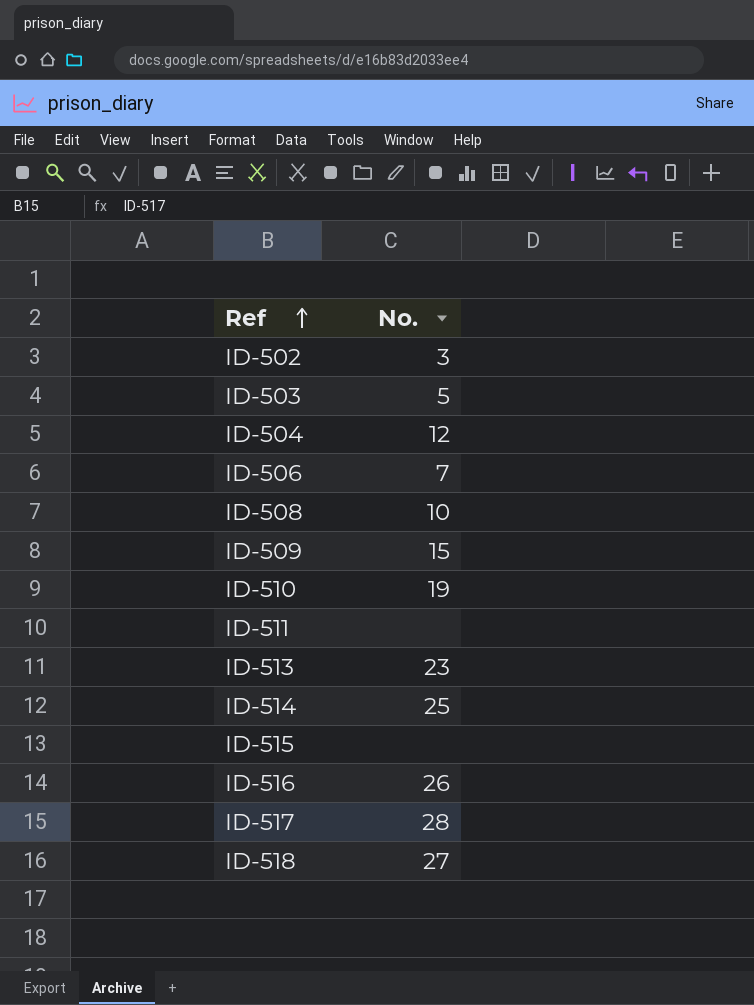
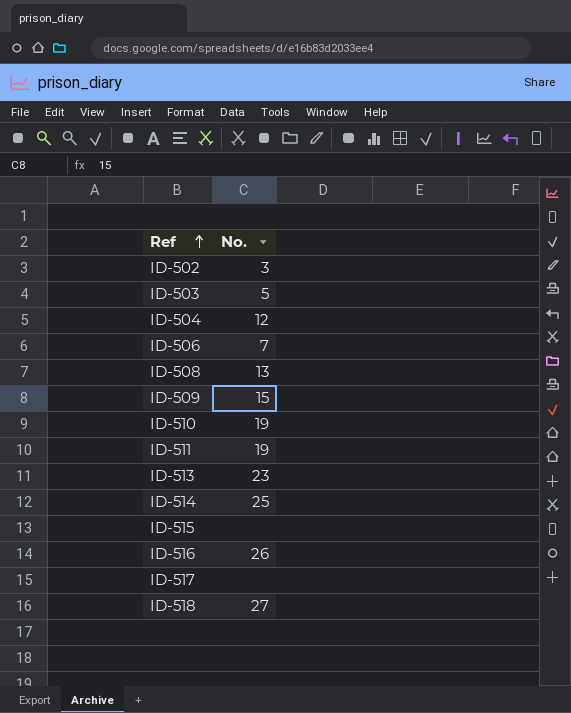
ID-508 | No.: 10 -> 13
ID-511 | No.: none -> 19
ID-517 | No.: 28 -> none

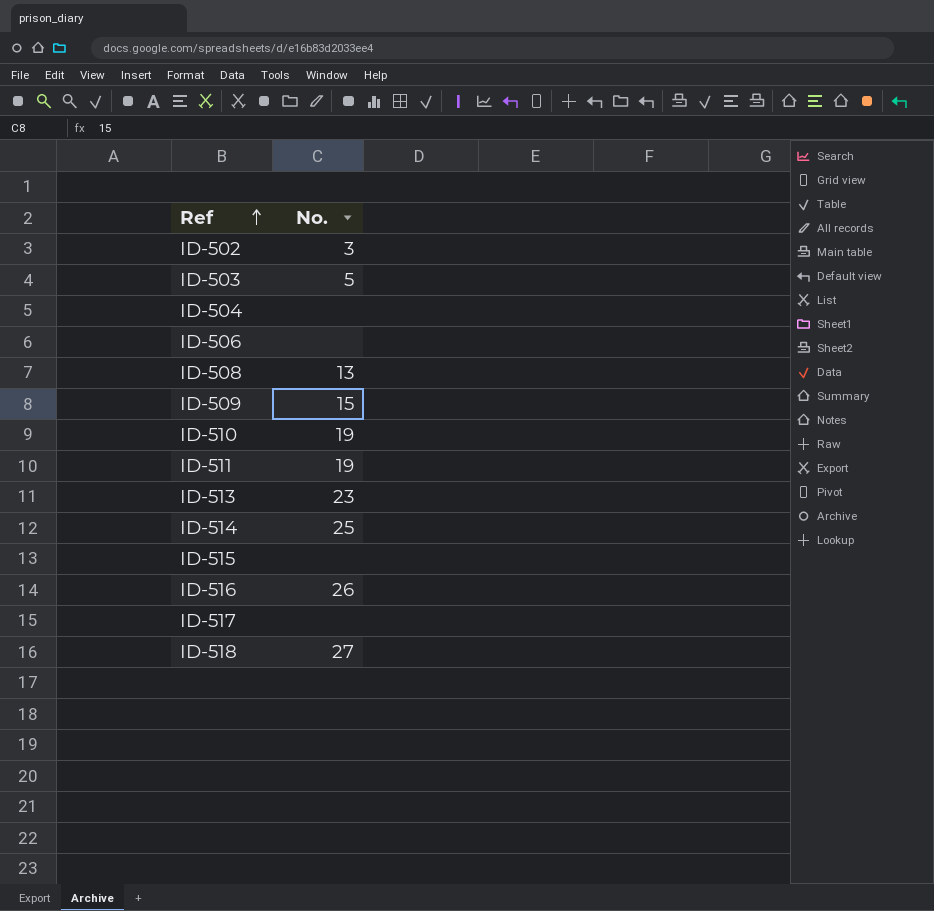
ID-504 | No.: 12 -> none
ID-506 | No.: 7 -> none

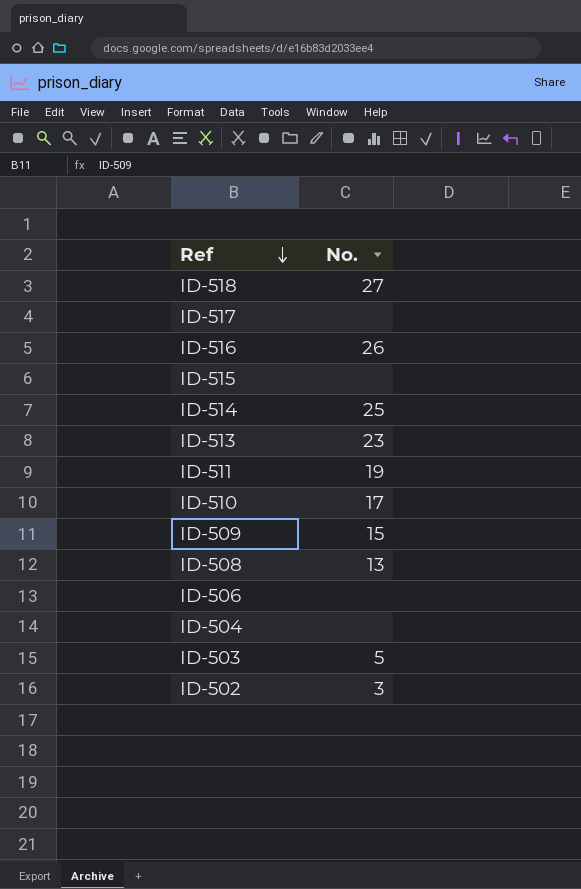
row order: Ref ascending -> Ref descending
ID-510 | No.: 19 -> 17

